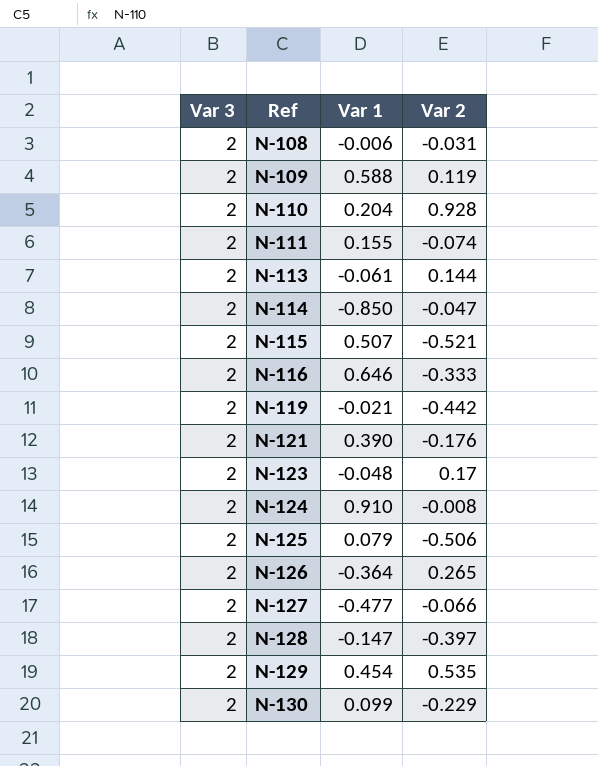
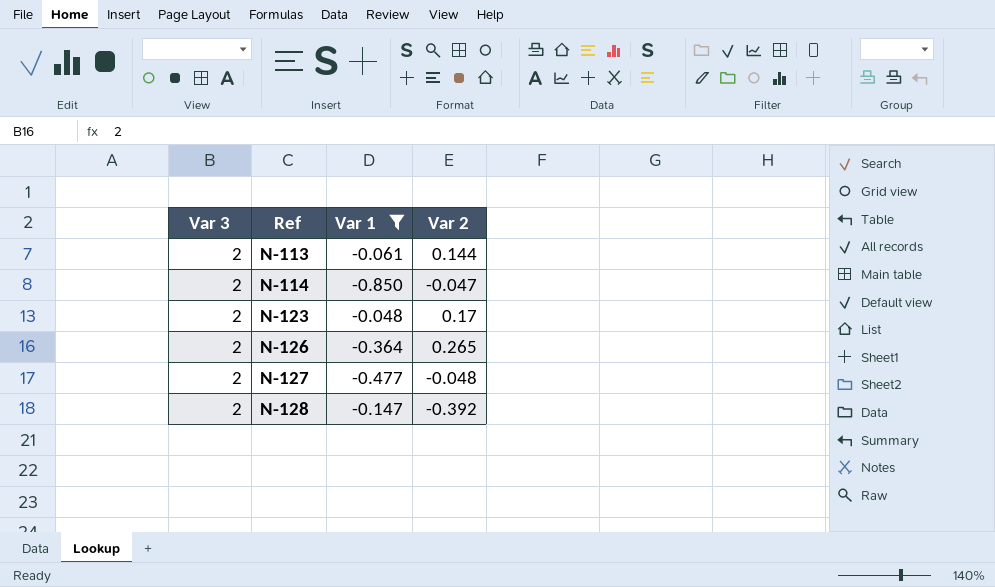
filter: none -> Var 1 <= -0.048
N-127 | Var 2: -0.066 -> -0.048
N-128 | Var 2: -0.397 -> -0.392

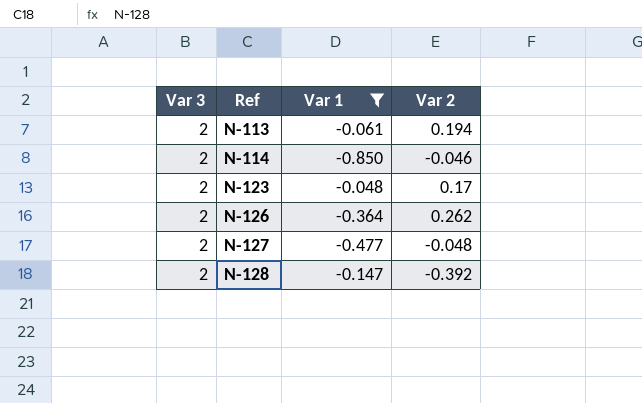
N-113 | Var 2: 0.144 -> 0.194
N-114 | Var 2: -0.047 -> -0.046
N-126 | Var 2: 0.265 -> 0.262

